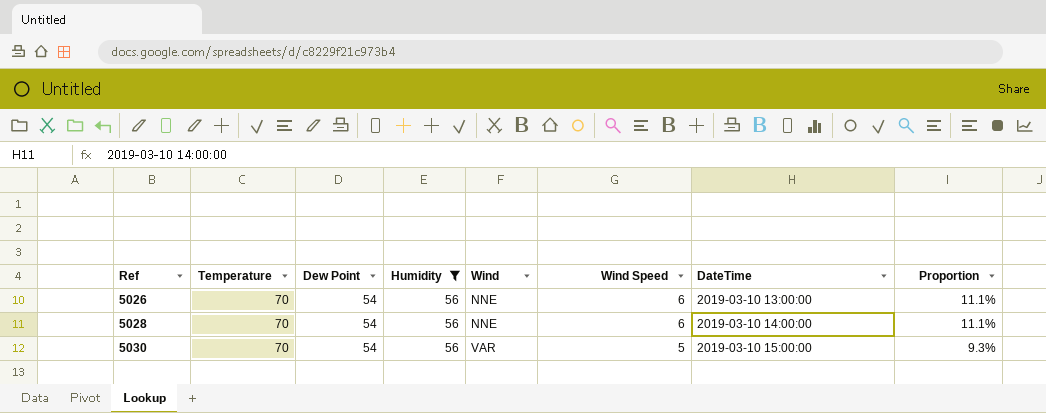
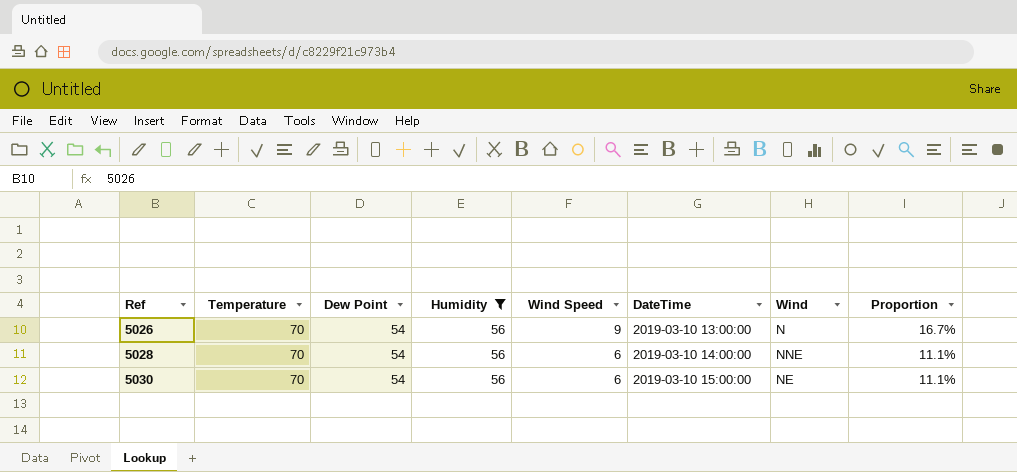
column Wind | position: 5 -> 7
5026 | Wind Speed: 6 -> 9
5026 | Wind: NNE -> N
5026 | Proportion: 11.1% -> 16.7%
5030 | Wind Speed: 5 -> 6
5030 | Wind: VAR -> NE
5030 | Proportion: 9.3% -> 11.1%

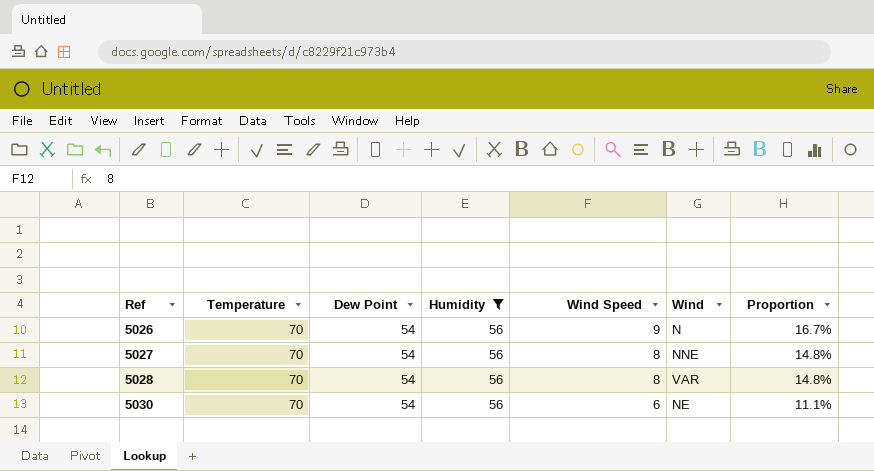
column DateTime | position: 6 -> none
row 5027: none -> 70 | 54 | 56 | 8 | NNE | 14.8%
5028 | Wind Speed: 6 -> 8
5028 | Wind: NNE -> VAR
5028 | Proportion: 11.1% -> 14.8%

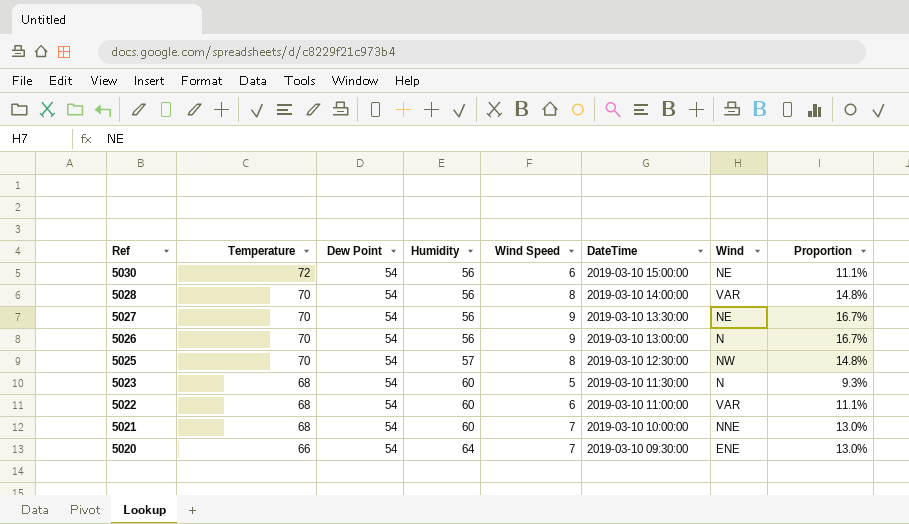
filter: Humidity = 56 -> none
row order: Ref ascending -> Ref descending
column DateTime | position: none -> 6
5030 | Temperature: 70 -> 72
5027 | Wind Speed: 8 -> 9
5027 | Wind: NNE -> NE
5027 | Proportion: 14.8% -> 16.7%

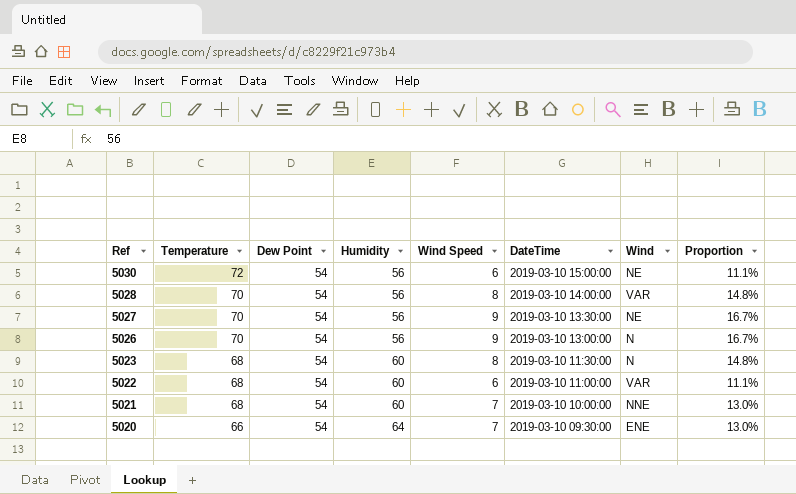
row 5025: 70 | 54 | 57 | 8 | 2019-03-10 12:30:00 | NW | 14.8% -> none
5023 | Wind Speed: 5 -> 8
5023 | Proportion: 9.3% -> 14.8%

